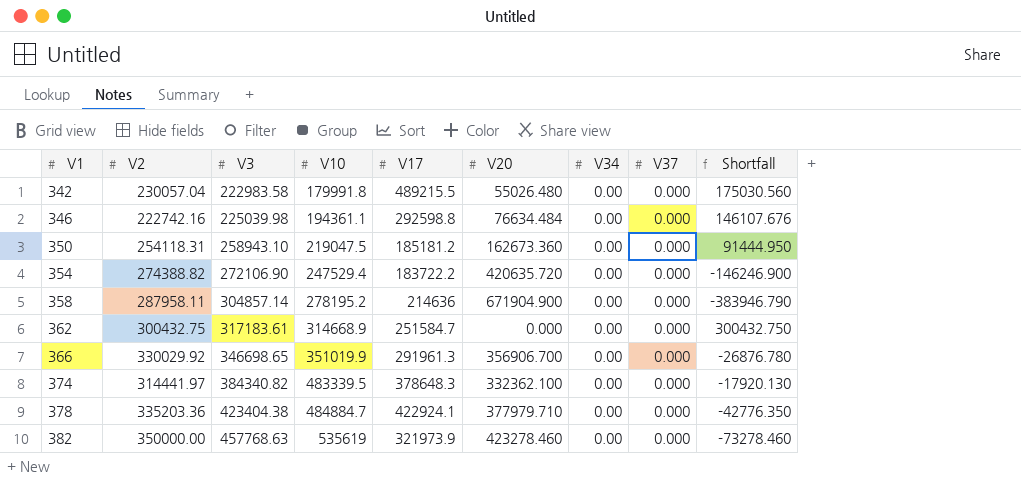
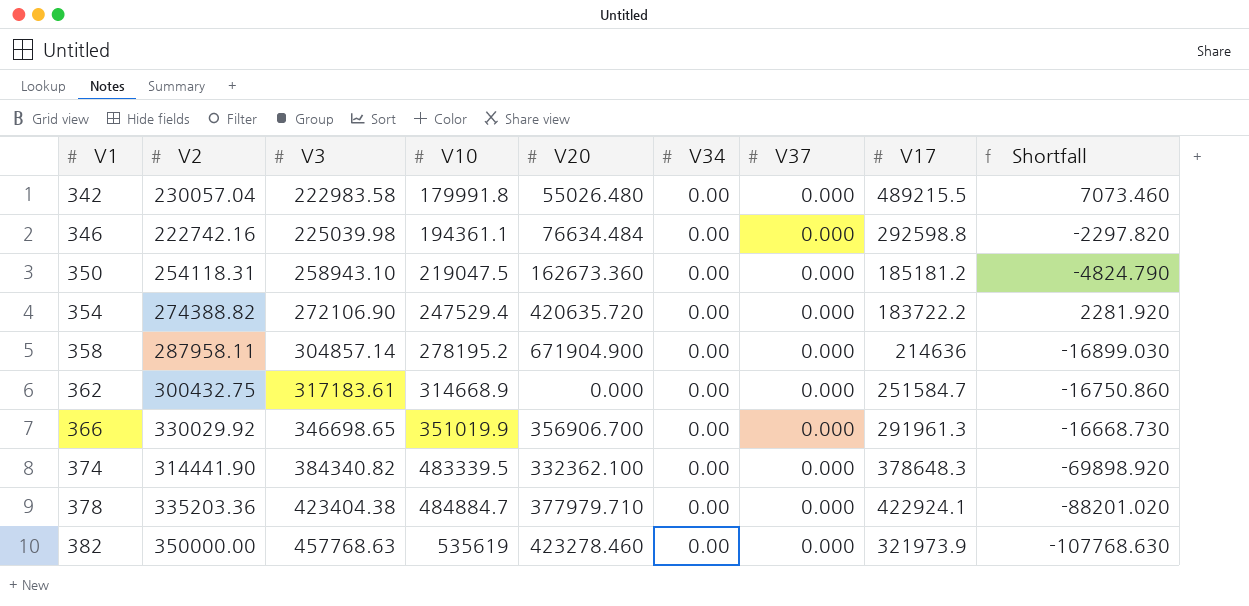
column V17 | position: 5 -> 8
column Shortfall | formula: [V2] - [V20] -> [V2] - [V3]
374 | V2: 314441.97 -> 314441.90

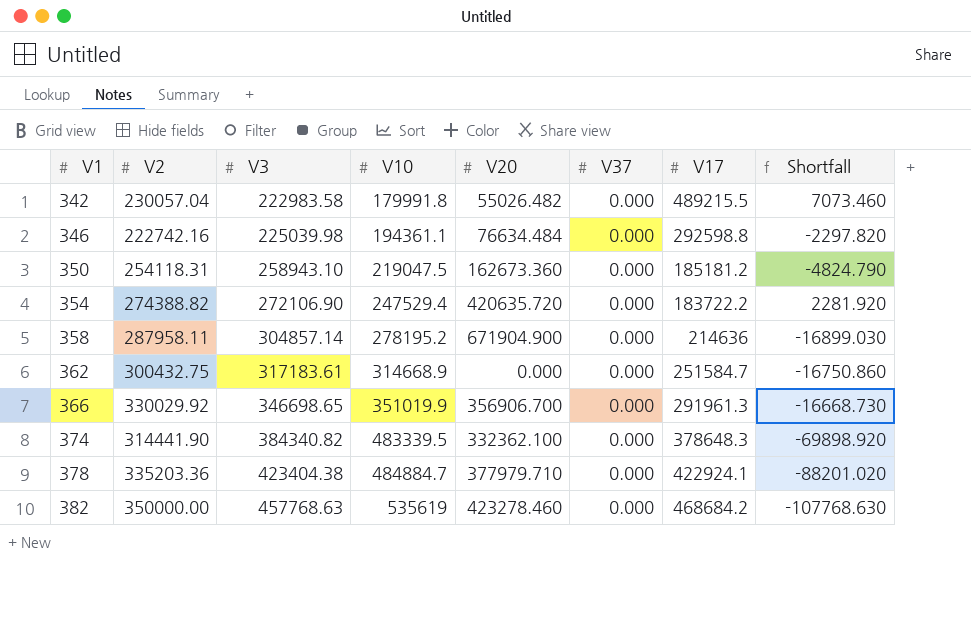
column V34 | position: 6 -> none
342 | V20: 55026.480 -> 55026.482
382 | V17: 321973.9 -> 468684.2

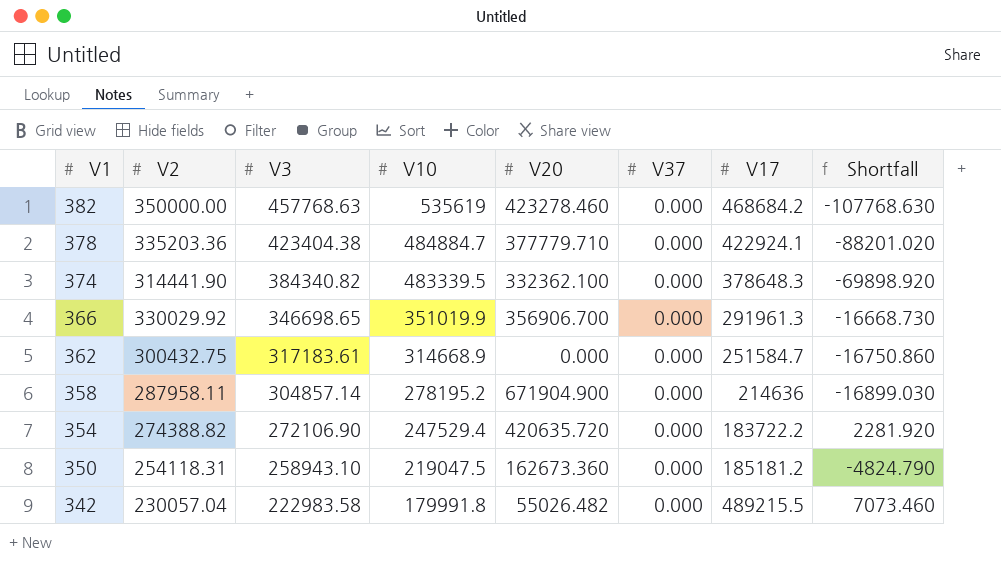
row order: V1 ascending -> V1 descending
row 346: 222742.16 | 225039.98 | 194361.1 | 76634.484 | 0.000 | 292598.8 | -2297.820 -> none
378 | V20: 377979.710 -> 377779.710

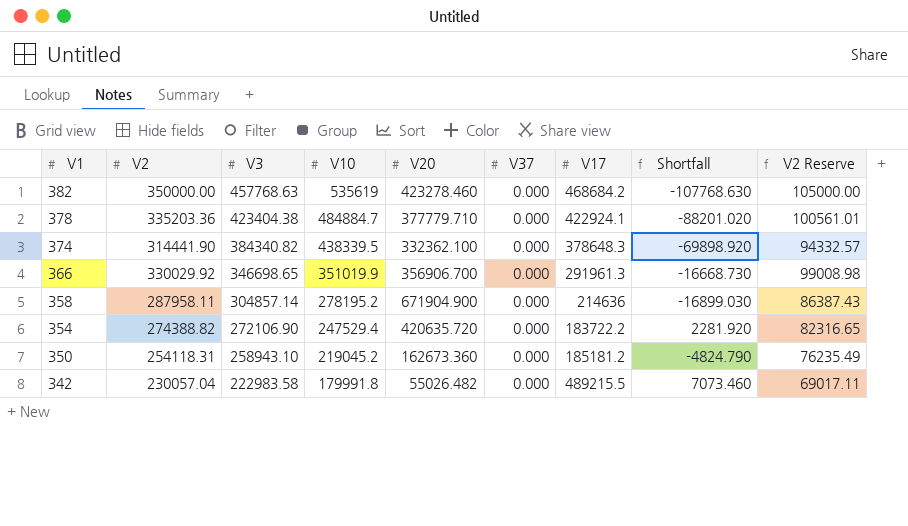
column V2 Reserve | formula: none -> [V2] * 0.3
row 362: 300432.75 | 317183.61 | 314668.9 | 0.000 | 0.000 | 251584.7 | -16750.860 -> none
374 | V10: 483339.5 -> 438339.5
350 | V10: 219047.5 -> 219045.2

